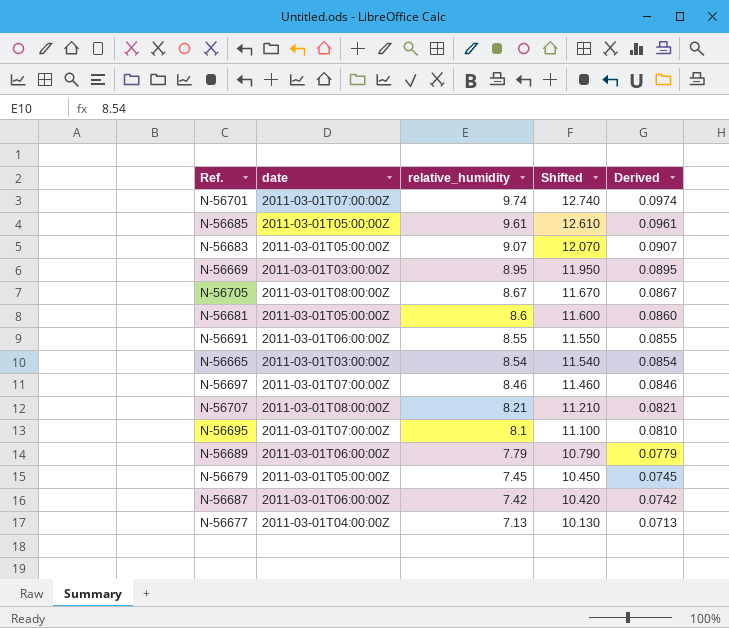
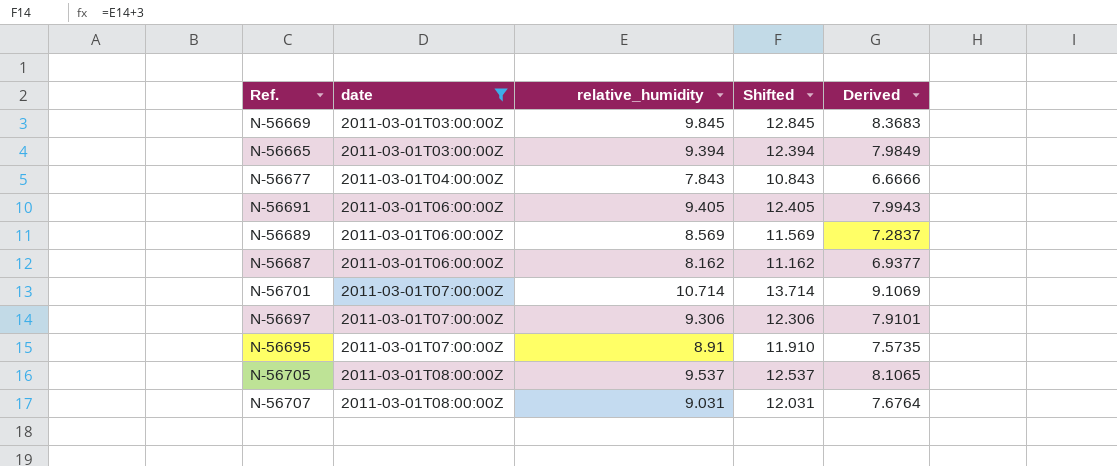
filter: none -> date != 2011-03-01T05:00:00Z
row order: relative_humidity descending -> date ascending
column Derived | formula: [relative_humidity] * 0.01 -> [relative_humidity] * 0.85
N-56669 | relative_humidity: 8.95 -> 9.845
N-56669 | Shifted: 11.950 -> 12.845
N-56665 | relative_humidity: 8.54 -> 9.394
N-56665 | Shifted: 11.540 -> 12.394
N-56677 | relative_humidity: 7.13 -> 7.843
N-56677 | Shifted: 10.130 -> 10.843
N-56691 | relative_humidity: 8.55 -> 9.405
N-56691 | Shifted: 11.550 -> 12.405
N-56689 | relative_humidity: 7.79 -> 8.569
N-56689 | Shifted: 10.790 -> 11.569
N-56687 | relative_humidity: 7.42 -> 8.162
N-56687 | Shifted: 10.420 -> 11.162
N-56701 | relative_humidity: 9.74 -> 10.714
N-56701 | Shifted: 12.740 -> 13.714
N-56697 | relative_humidity: 8.46 -> 9.306
N-56697 | Shifted: 11.460 -> 12.306
N-56695 | relative_humidity: 8.1 -> 8.91
N-56695 | Shifted: 11.100 -> 11.910
N-56705 | relative_humidity: 8.67 -> 9.537
N-56705 | Shifted: 11.670 -> 12.537
N-56707 | relative_humidity: 8.21 -> 9.031
N-56707 | Shifted: 11.210 -> 12.031

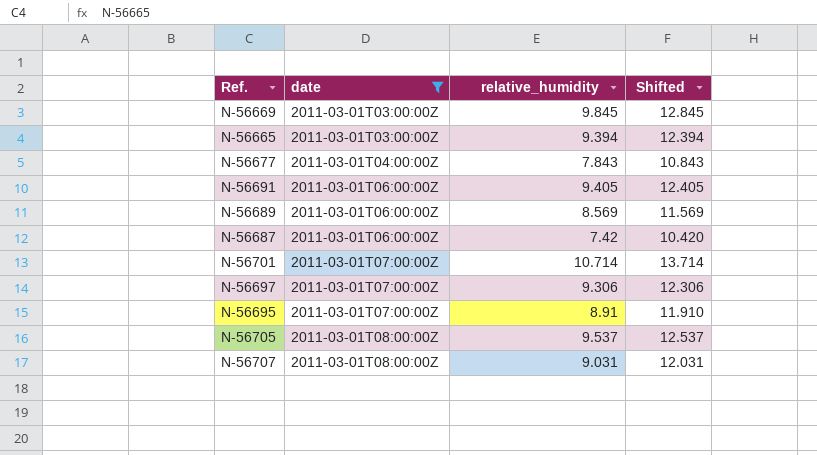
column Derived | formula: [relative_humidity] * 0.85 -> none
N-56687 | relative_humidity: 8.162 -> 7.42
N-56687 | Shifted: 11.162 -> 10.420

